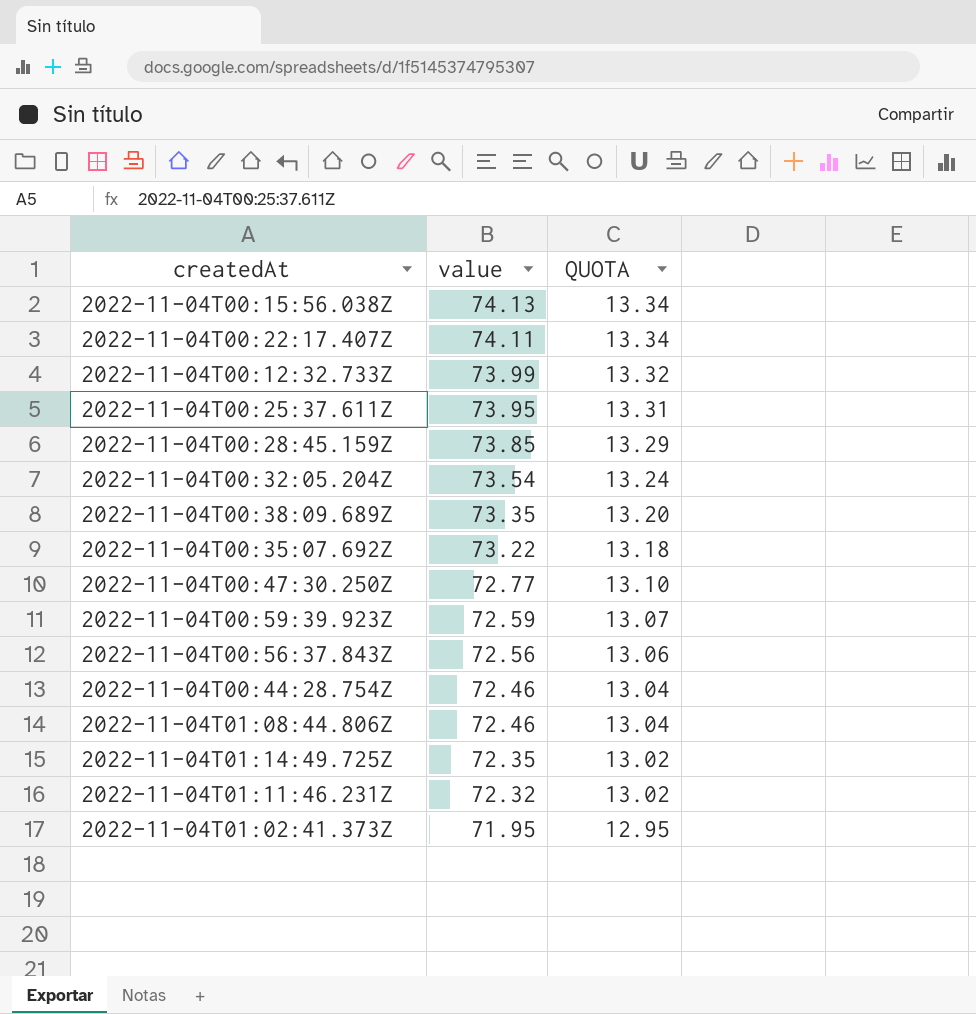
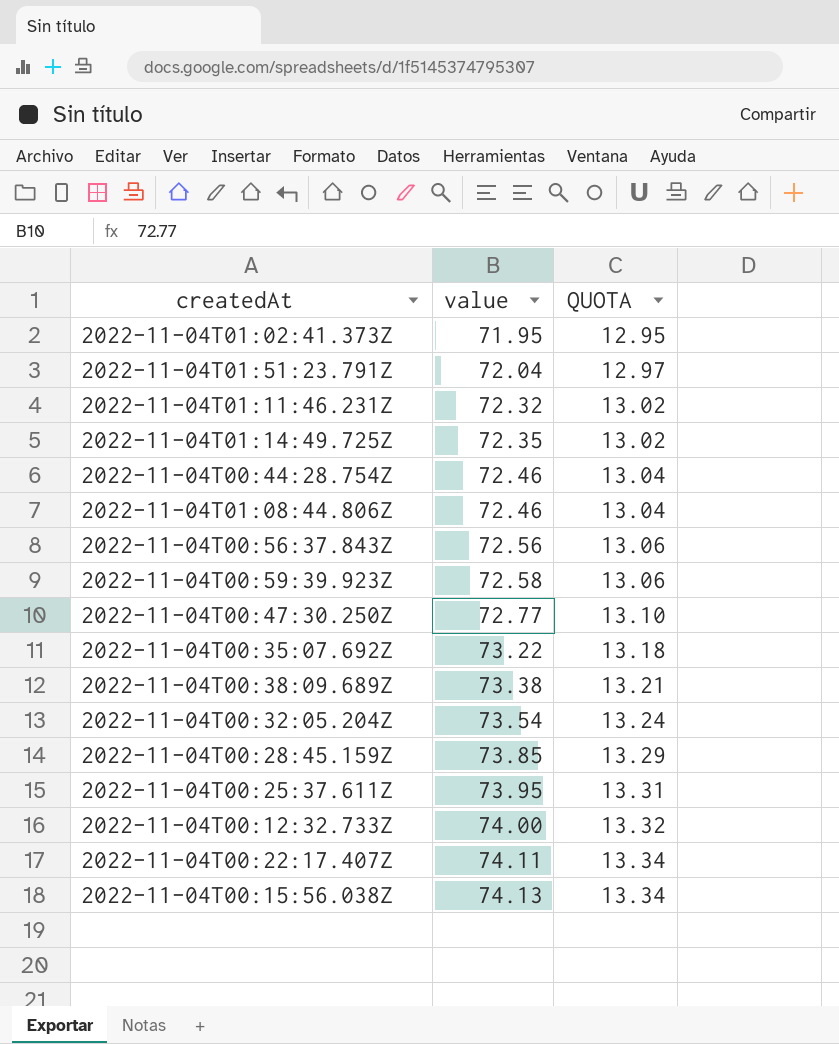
row order: value descending -> value ascending
row 2022-11-04T01:51:23.791Z: none -> 72.04 | 12.97
2022-11-04T00:59:39.923Z | value: 72.59 -> 72.58
2022-11-04T00:59:39.923Z | QUOTA: 13.07 -> 13.06
2022-11-04T00:38:09.689Z | value: 73.35 -> 73.38
2022-11-04T00:38:09.689Z | QUOTA: 13.20 -> 13.21
2022-11-04T00:12:32.733Z | value: 73.99 -> 74.00

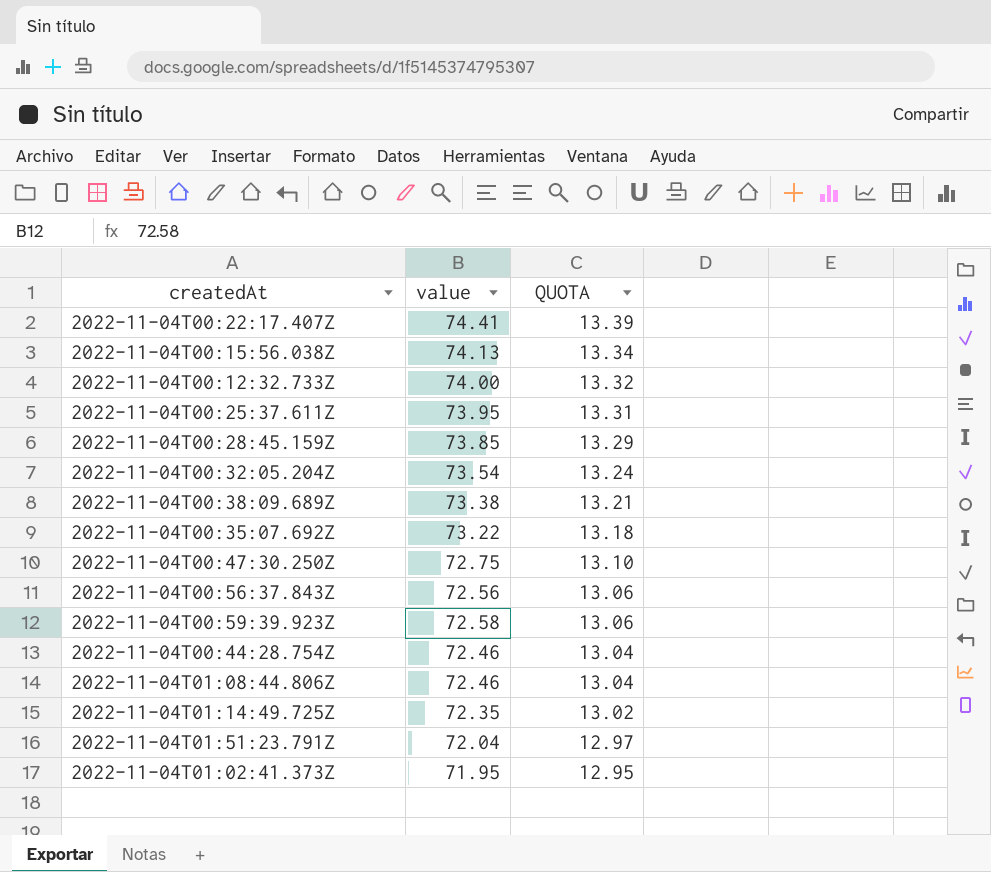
row order: value ascending -> QUOTA descending
row 2022-11-04T01:11:46.231Z: 72.32 | 13.02 -> none
2022-11-04T00:22:17.407Z | value: 74.11 -> 74.41
2022-11-04T00:22:17.407Z | QUOTA: 13.34 -> 13.39
2022-11-04T00:47:30.250Z | value: 72.77 -> 72.75

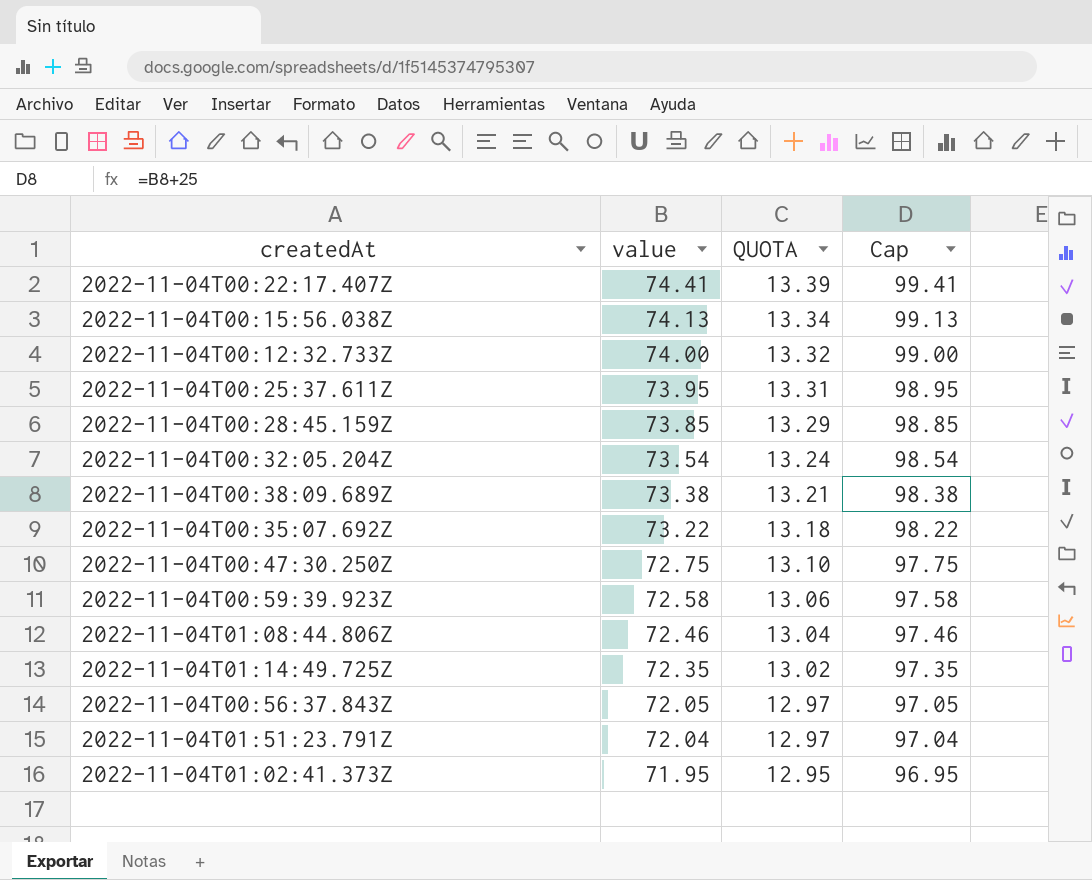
row order: QUOTA descending -> value descending
column Cap | formula: none -> [value] + 25
row 2022-11-04T00:44:28.754Z: 72.46 | 13.04 -> none
2022-11-04T00:56:37.843Z | value: 72.56 -> 72.05
2022-11-04T00:56:37.843Z | QUOTA: 13.06 -> 12.97

